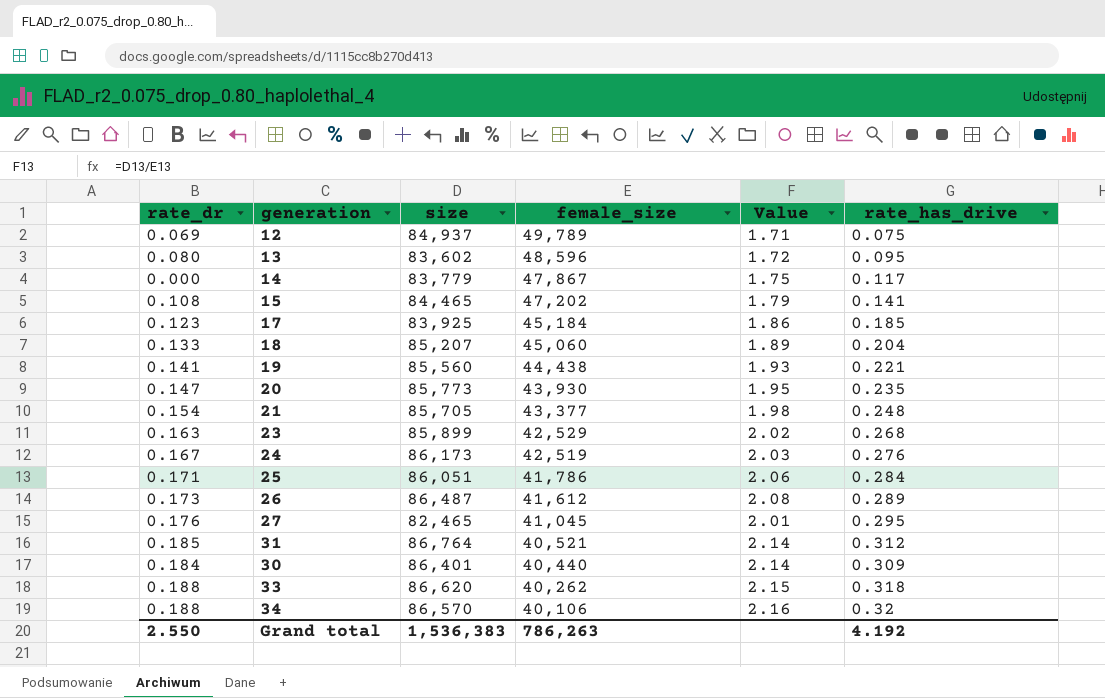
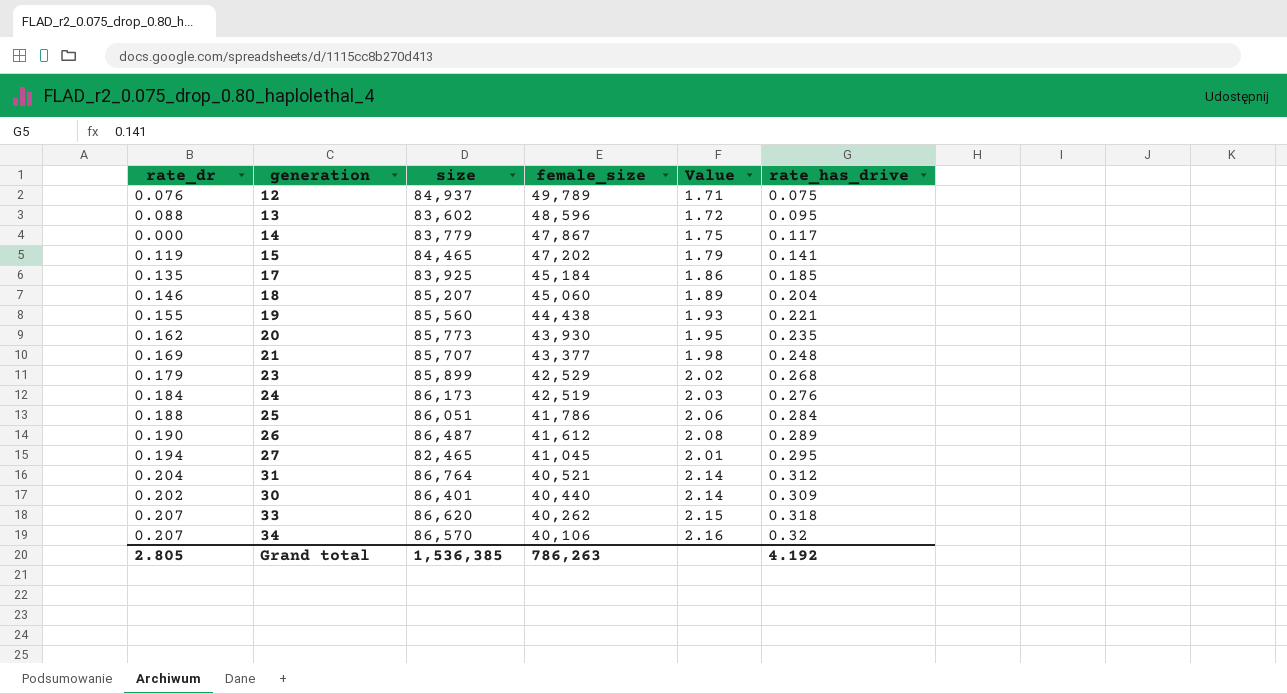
12 | rate_dr: 0.069 -> 0.076
13 | rate_dr: 0.080 -> 0.088
15 | rate_dr: 0.108 -> 0.119
17 | rate_dr: 0.123 -> 0.135
18 | rate_dr: 0.133 -> 0.146
19 | rate_dr: 0.141 -> 0.155
20 | rate_dr: 0.147 -> 0.162
21 | rate_dr: 0.154 -> 0.169
21 | size: 85,705 -> 85,707
23 | rate_dr: 0.163 -> 0.179
24 | rate_dr: 0.167 -> 0.184
25 | rate_dr: 0.171 -> 0.188
26 | rate_dr: 0.173 -> 0.190
27 | rate_dr: 0.176 -> 0.194
31 | rate_dr: 0.185 -> 0.204
30 | rate_dr: 0.184 -> 0.202
33 | rate_dr: 0.188 -> 0.207
34 | rate_dr: 0.188 -> 0.207
Grand total | rate_dr: 2.550 -> 2.805
Grand total | size: 1,536,383 -> 1,536,385

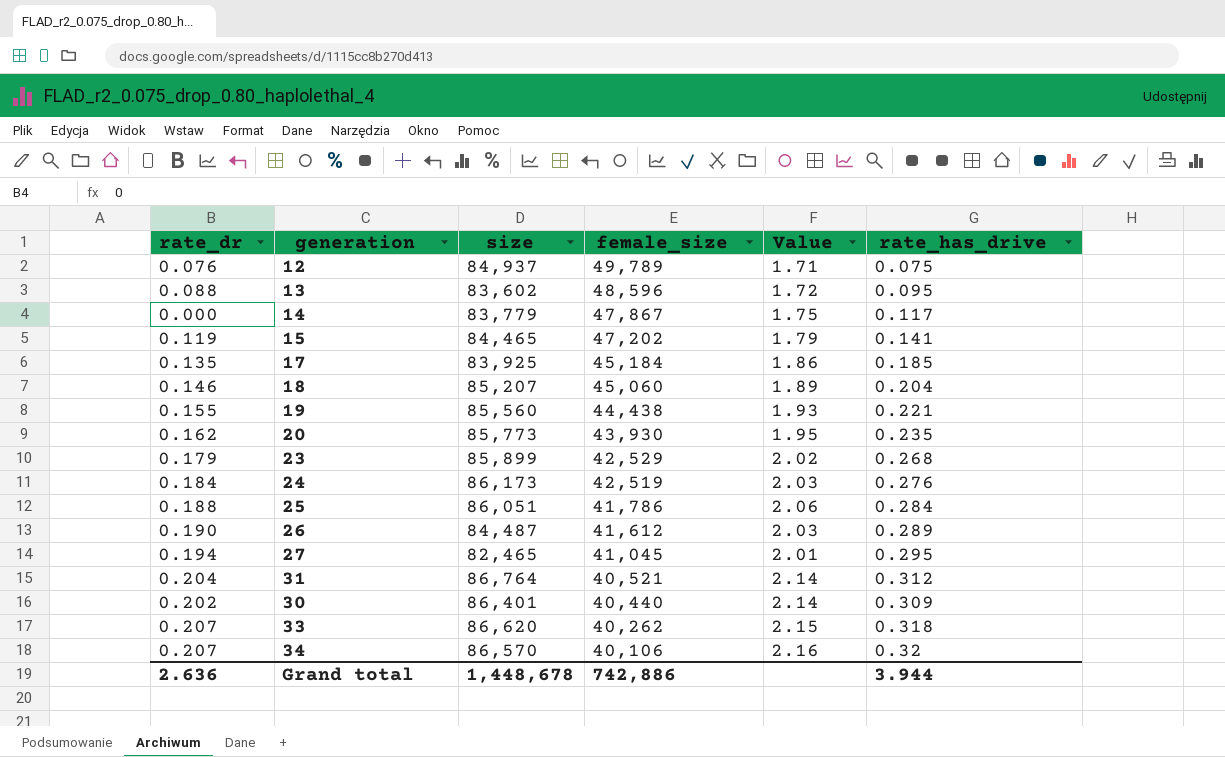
row 21: 0.169 | 85,707 | 43,377 | 1.98 | 0.248 -> none
26 | size: 86,487 -> 84,487
26 | Value: 2.08 -> 2.03
Grand total | rate_dr: 2.805 -> 2.636
Grand total | size: 1,536,385 -> 1,448,678
Grand total | female_size: 786,263 -> 742,886
Grand total | rate_has_drive: 4.192 -> 3.944

